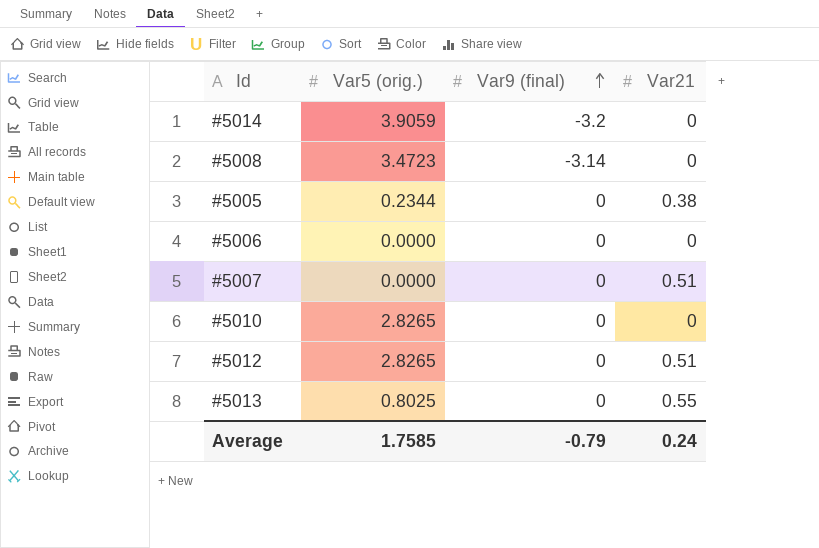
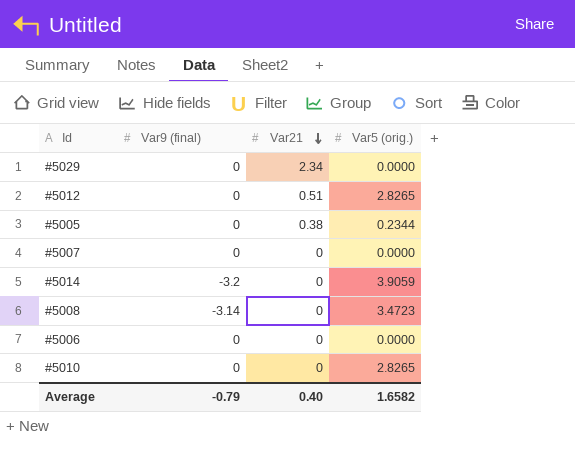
row order: Var9 (final) ascending -> Var21 descending
column Var5 (orig.) | position: 2 -> 4
row #5013: 0.8025 | 0 | 0.55 -> none
row #5029: none -> 0 | 2.34 | 0.0000
#5007 | Var21: 0.51 -> 0
Average | Var21: 0.24 -> 0.40
Average | Var5 (orig.): 1.7585 -> 1.6582

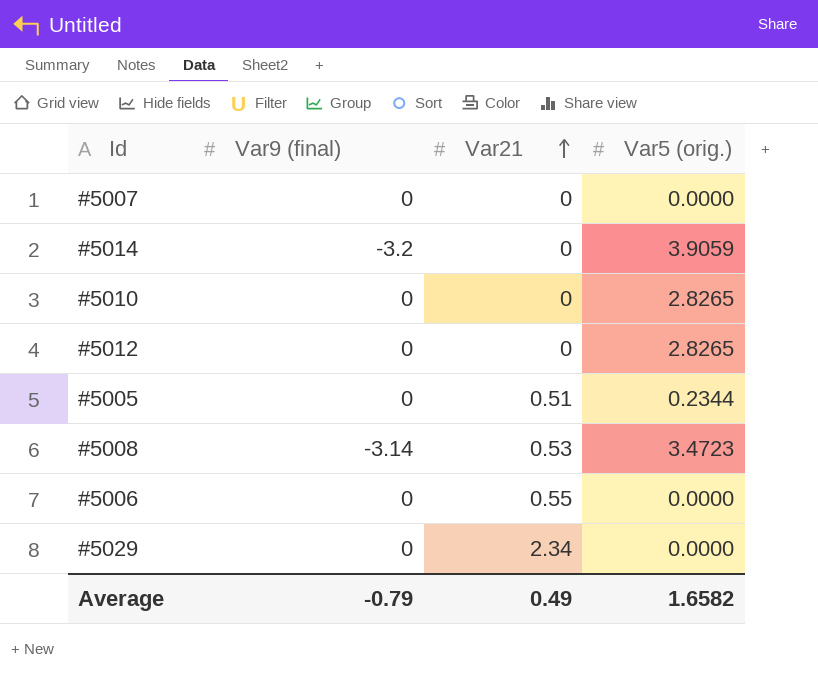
row order: Var21 descending -> Var21 ascending
#5012 | Var21: 0.51 -> 0
#5005 | Var21: 0.38 -> 0.51
#5008 | Var21: 0 -> 0.53
#5006 | Var21: 0 -> 0.55
Average | Var21: 0.40 -> 0.49

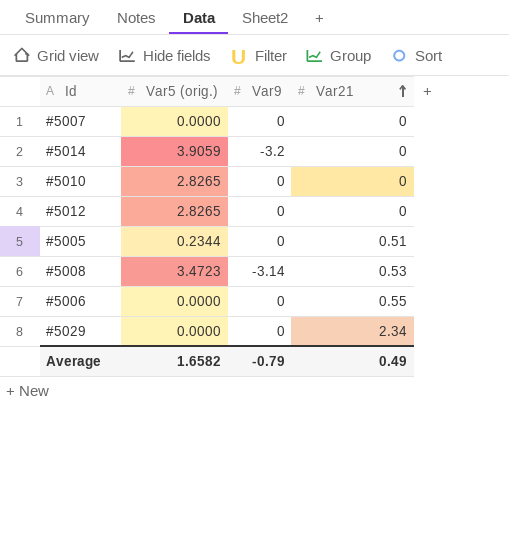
column Var5 (orig.) | position: 4 -> 2
column name: Var9 (final) -> Var9

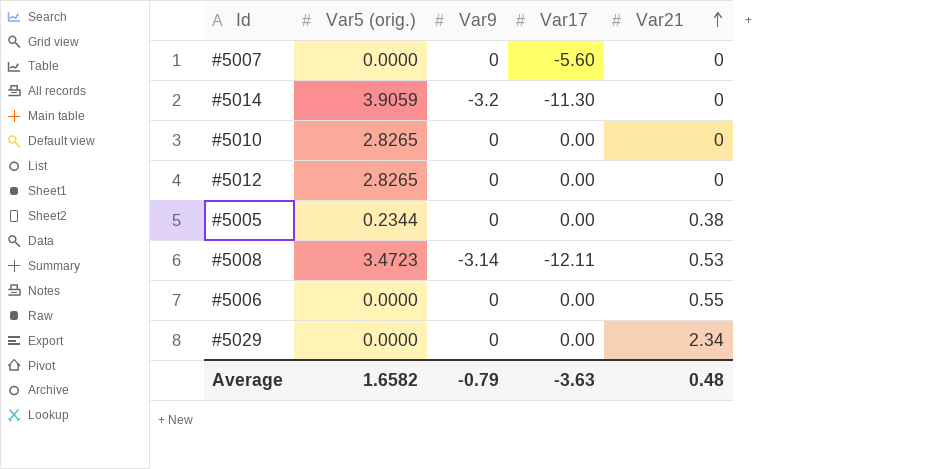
column Var17 | position: none -> 4
#5005 | Var21: 0.51 -> 0.38
Average | Var21: 0.49 -> 0.48

